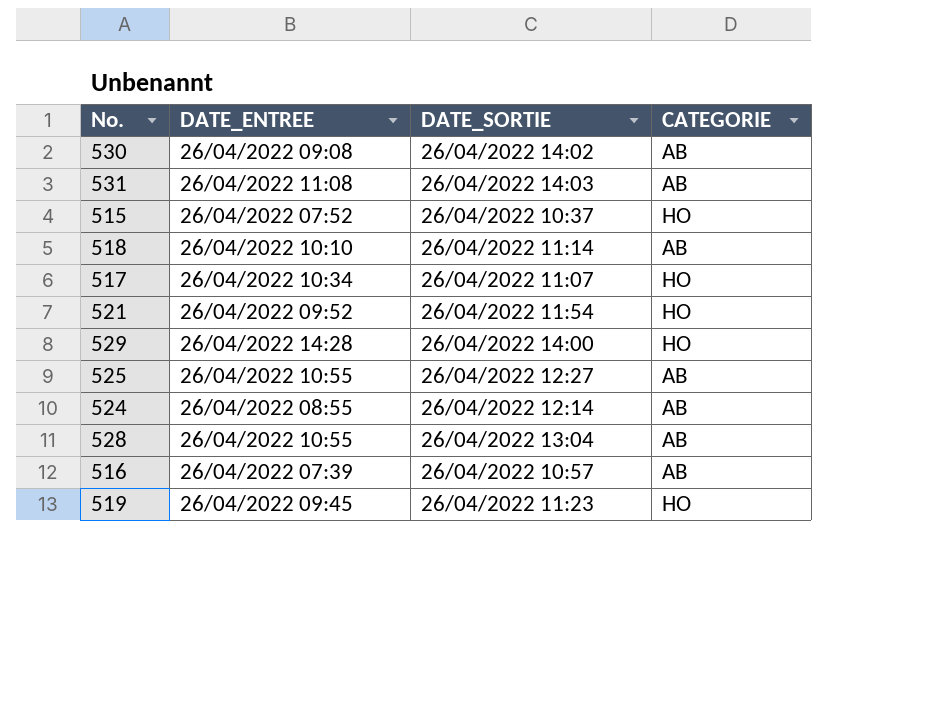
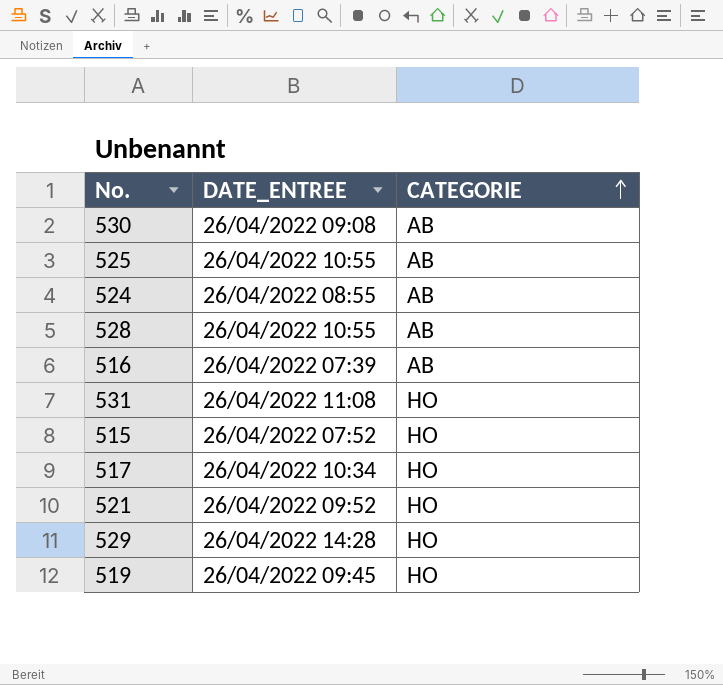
row order: none -> CATEGORIE ascending
column DATE_SORTIE | position: 3 -> none
row 518: 26/04/2022 10:10 | 26/04/2022 11:14 | AB -> none
531 | CATEGORIE: AB -> HO

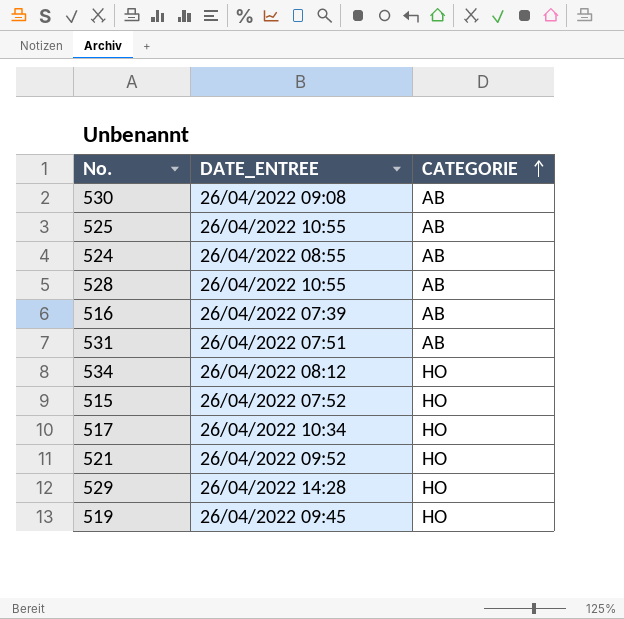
531 | DATE_ENTREE: 26/04/2022 11:08 -> 26/04/2022 07:51
531 | CATEGORIE: HO -> AB
row 534: none -> 26/04/2022 08:12 | HO

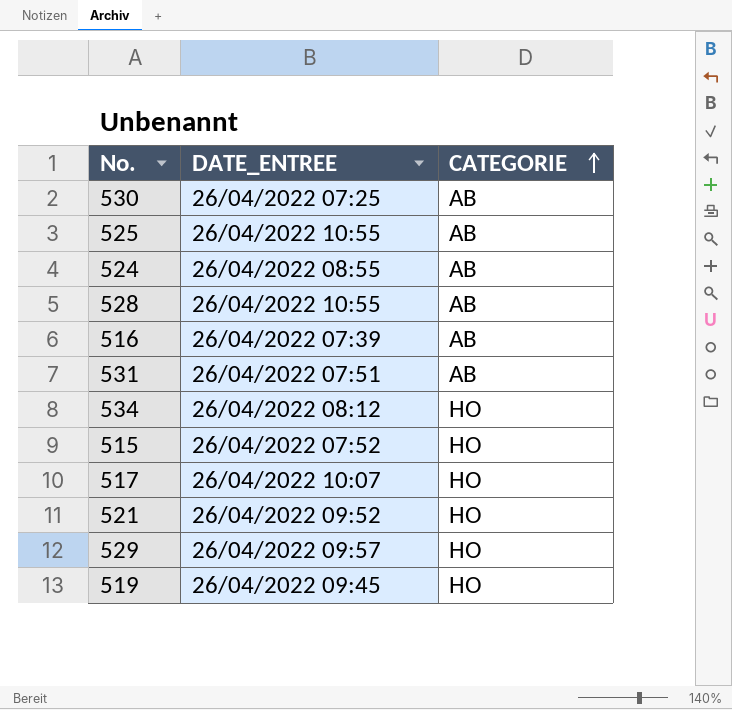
530 | DATE_ENTREE: 26/04/2022 09:08 -> 26/04/2022 07:25
517 | DATE_ENTREE: 26/04/2022 10:34 -> 26/04/2022 10:07
529 | DATE_ENTREE: 26/04/2022 14:28 -> 26/04/2022 09:57

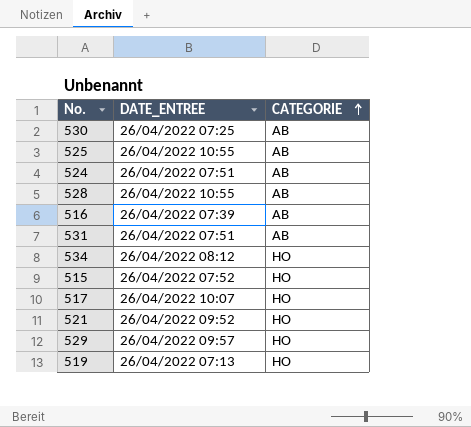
524 | DATE_ENTREE: 26/04/2022 08:55 -> 26/04/2022 07:51
519 | DATE_ENTREE: 26/04/2022 09:45 -> 26/04/2022 07:13

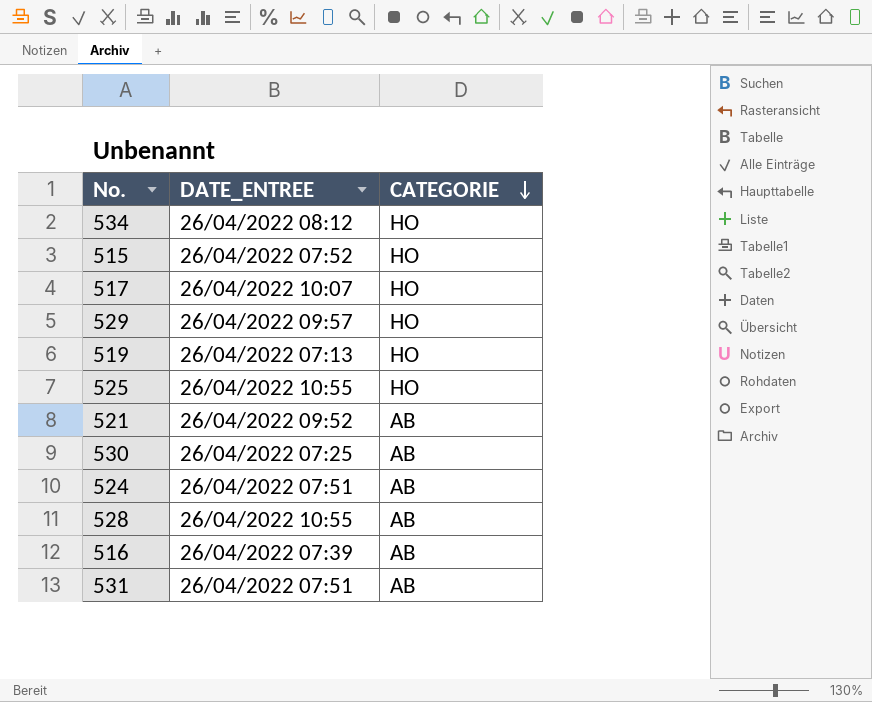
row order: CATEGORIE ascending -> CATEGORIE descending
525 | CATEGORIE: AB -> HO
521 | CATEGORIE: HO -> AB

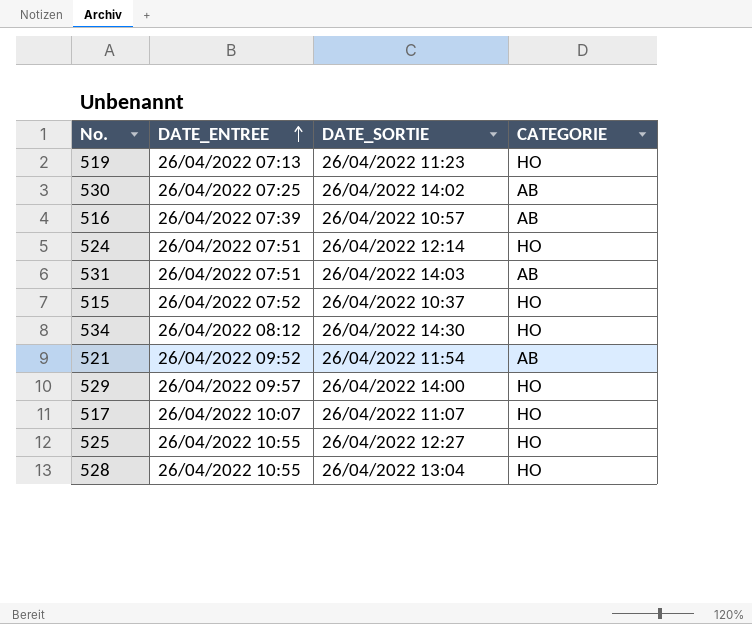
row order: CATEGORIE descending -> DATE_ENTREE ascending
column DATE_SORTIE | position: none -> 3
524 | CATEGORIE: AB -> HO
528 | CATEGORIE: AB -> HO

